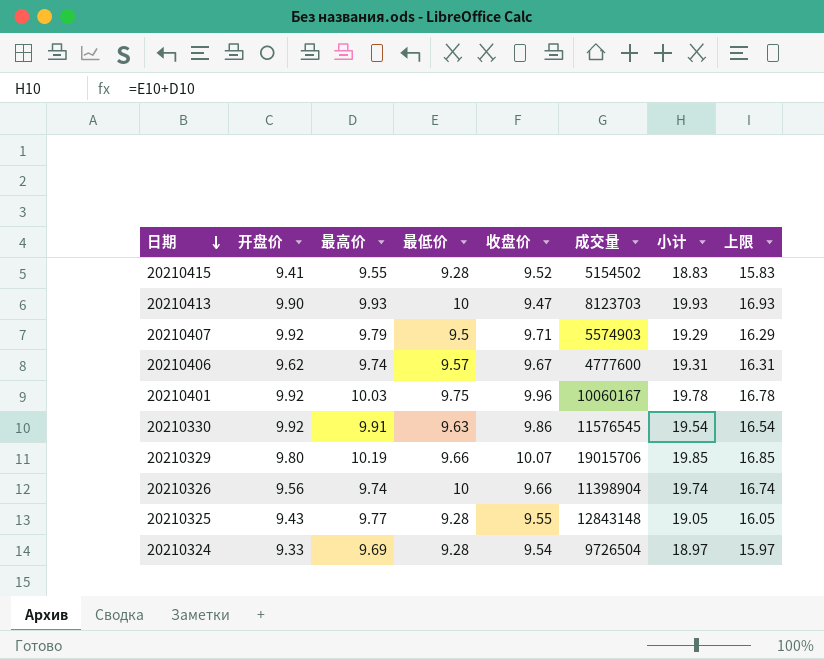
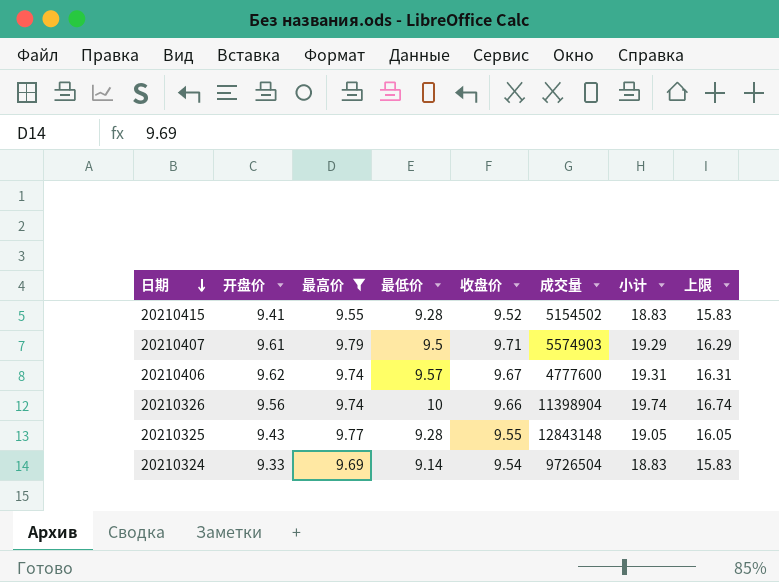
filter: none -> 最高价 <= 9.79
20210407 | 开盘价: 9.92 -> 9.61
20210324 | 最低价: 9.28 -> 9.14
20210324 | 小计: 18.97 -> 18.83
20210324 | 上限: 15.97 -> 15.83

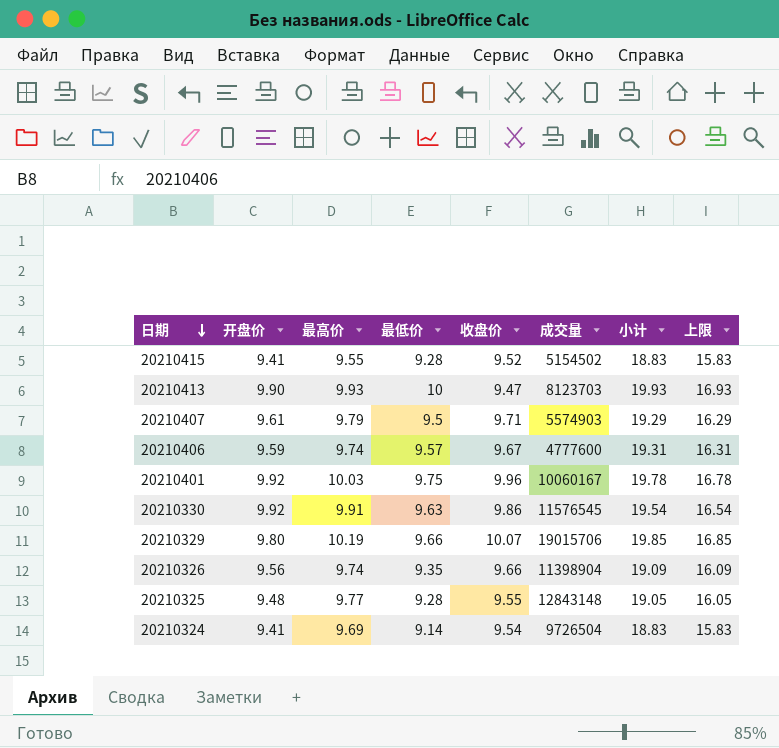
filter: 最高价 <= 9.79 -> none
20210406 | 开盘价: 9.62 -> 9.59
20210326 | 最低价: 10 -> 9.35
20210326 | 小计: 19.74 -> 19.09
20210326 | 上限: 16.74 -> 16.09
20210325 | 开盘价: 9.43 -> 9.48
20210324 | 开盘价: 9.33 -> 9.41

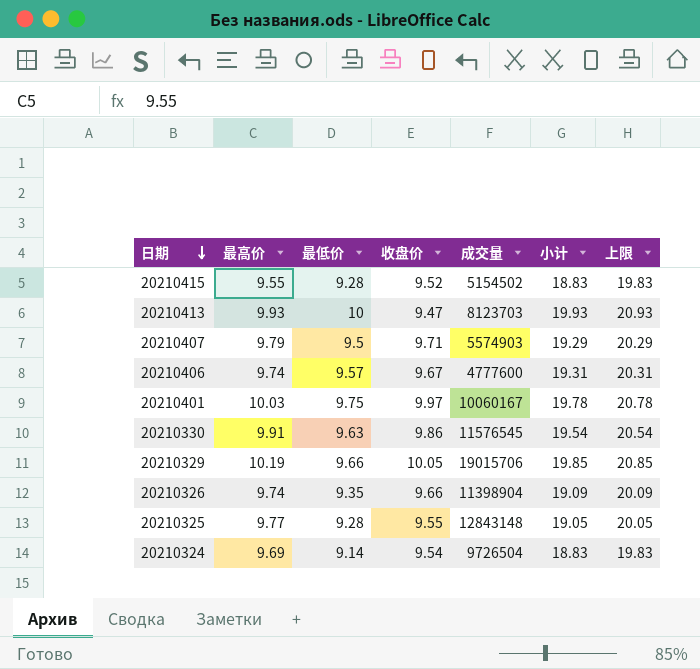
column 开盘价 | position: 2 -> none
column 上限 | formula: [小计] - 3 -> [小计] + 1
20210401 | 收盘价: 9.96 -> 9.97
20210329 | 收盘价: 10.07 -> 10.05

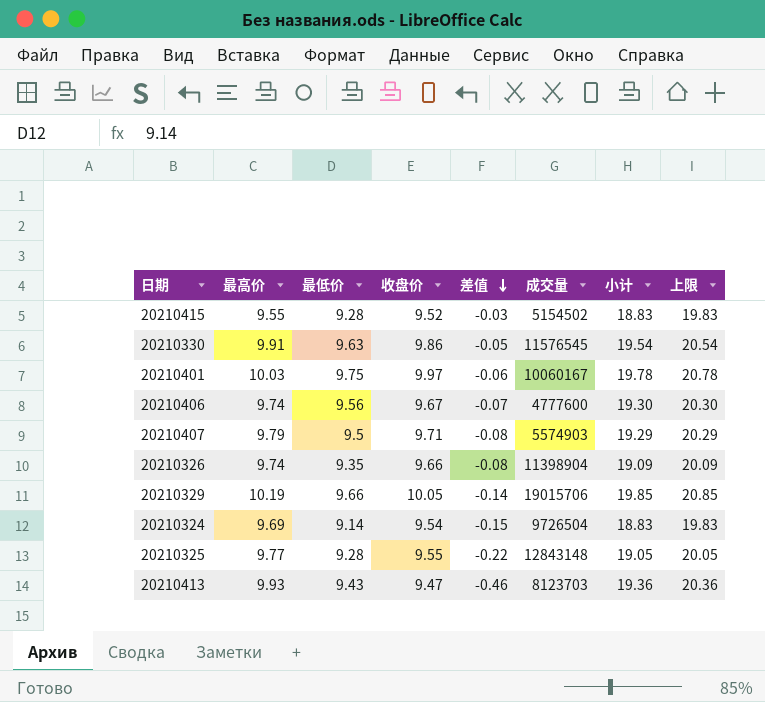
row order: 日期 descending -> 差值 descending
column 差值 | formula: none -> [收盘价] - [最高价]
20210406 | 最低价: 9.57 -> 9.56
20210406 | 小计: 19.31 -> 19.30
20210406 | 上限: 20.31 -> 20.30
20210413 | 最低价: 10 -> 9.43
20210413 | 小计: 19.93 -> 19.36
20210413 | 上限: 20.93 -> 20.36

